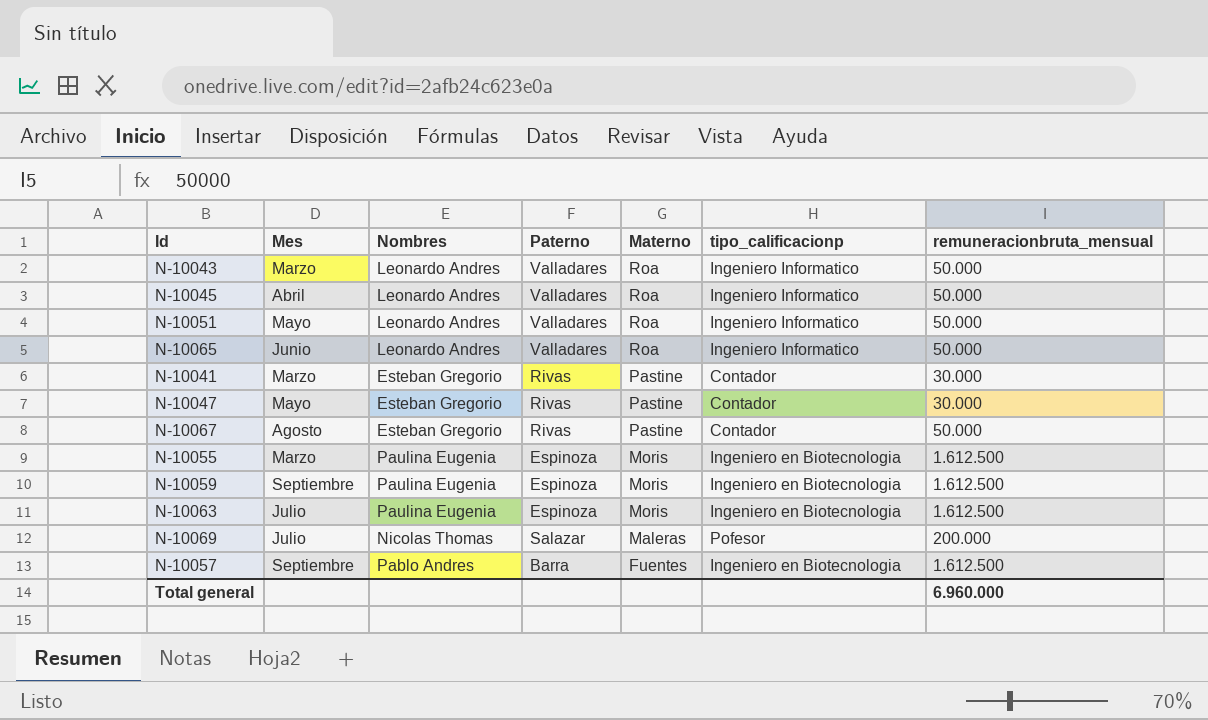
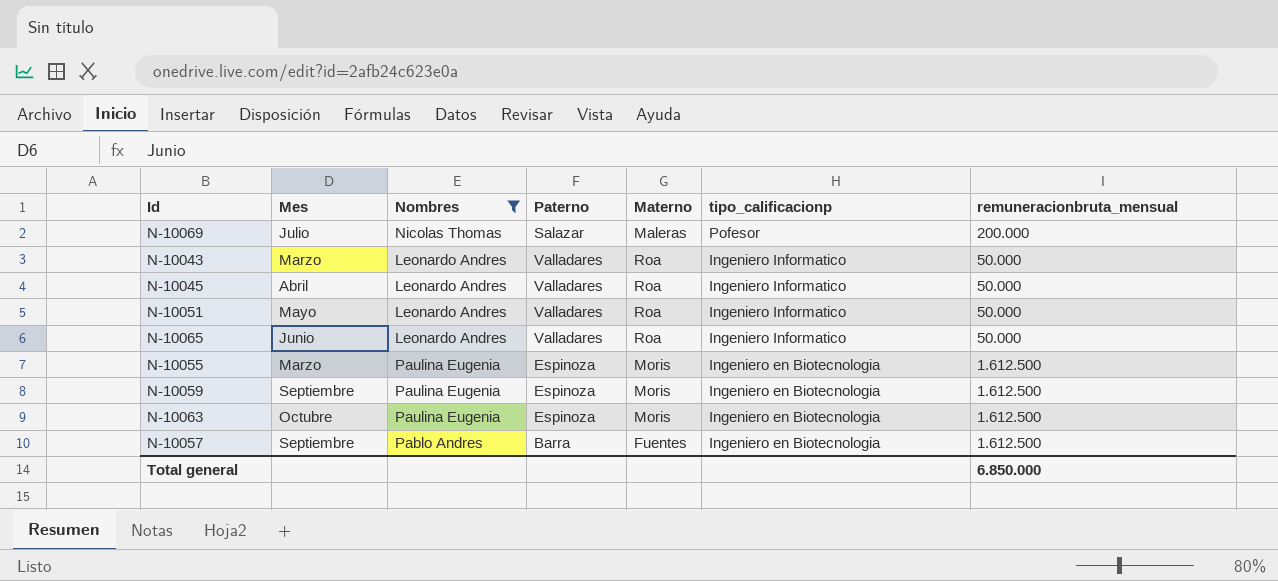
filter: none -> Nombres != Esteban Gregorio
row order: Materno descending -> tipo_calificacionp descending
N-10063 | Mes: Julio -> Octubre
Total general | remuneracionbruta_mensual: 6.960.000 -> 6.850.000

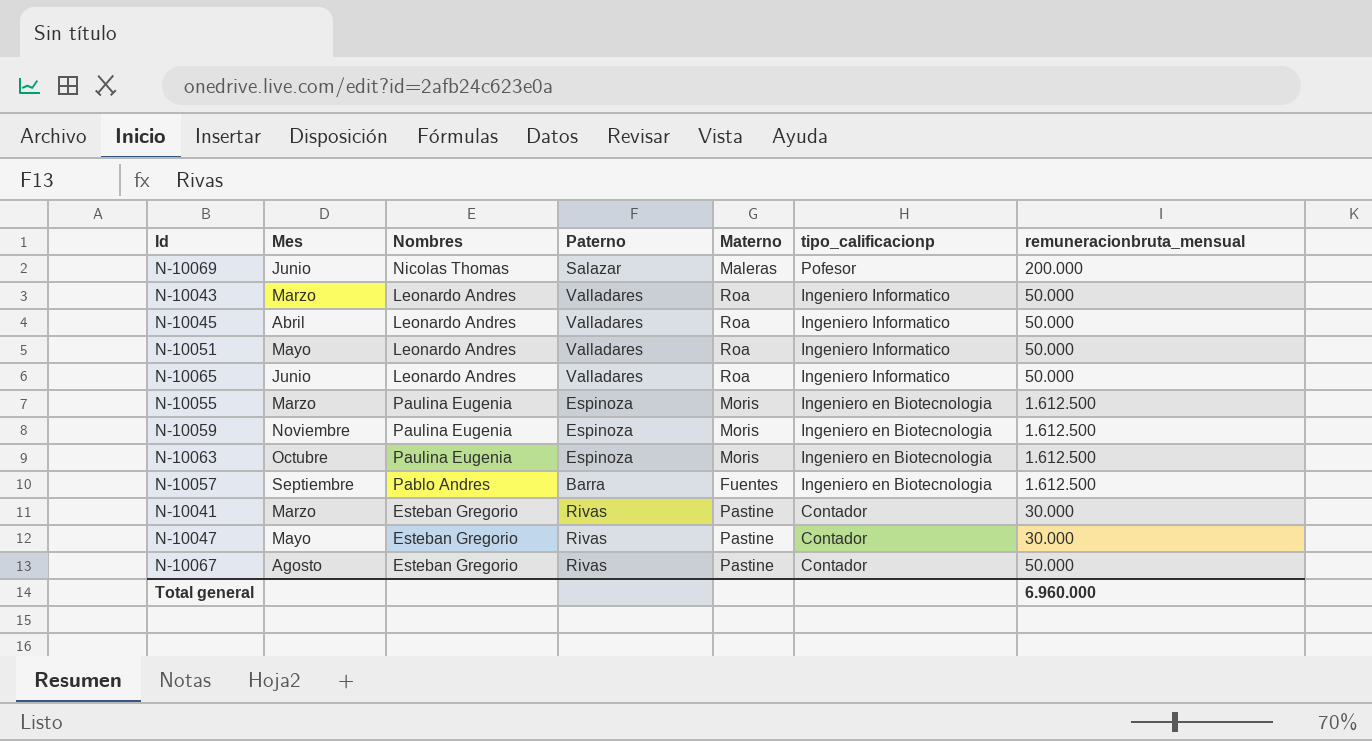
filter: Nombres != Esteban Gregorio -> none
N-10069 | Mes: Julio -> Junio
N-10059 | Mes: Septiembre -> Noviembre
Total general | remuneracionbruta_mensual: 6.850.000 -> 6.960.000

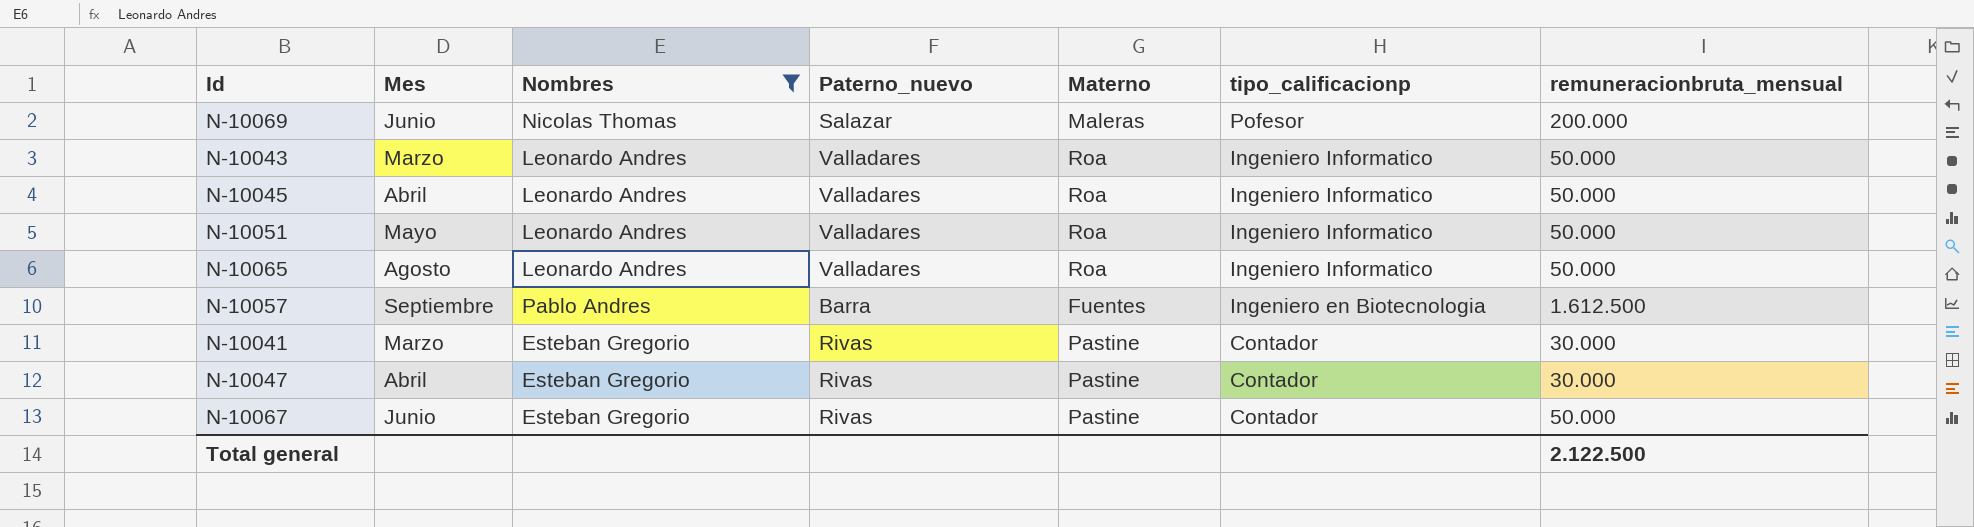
filter: none -> Nombres != Paulina Eugenia
column name: Paterno -> Paterno_nuevo
N-10065 | Mes: Junio -> Agosto
N-10047 | Mes: Mayo -> Abril
N-10067 | Mes: Agosto -> Junio
Total general | remuneracionbruta_mensual: 6.960.000 -> 2.122.500

